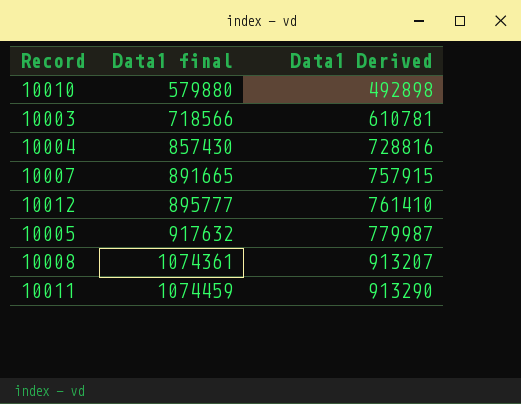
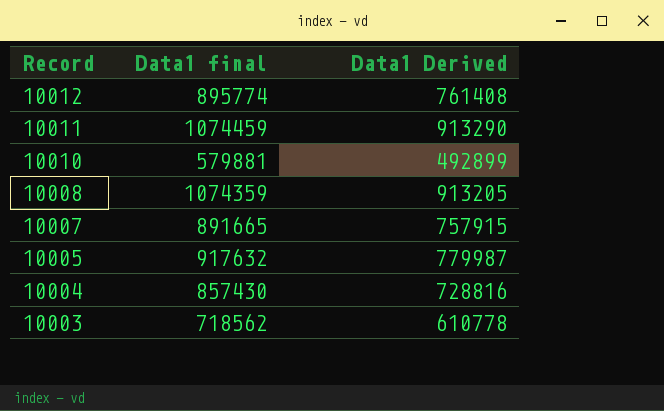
row order: Data1 final ascending -> Record descending
10012 | Data1 final: 895777 -> 895774
10012 | Data1 Derived: 761410 -> 761408
10010 | Data1 final: 579880 -> 579881
10010 | Data1 Derived: 492898 -> 492899
10008 | Data1 final: 1074361 -> 1074359
10008 | Data1 Derived: 913207 -> 913205
10003 | Data1 final: 718566 -> 718562
10003 | Data1 Derived: 610781 -> 610778

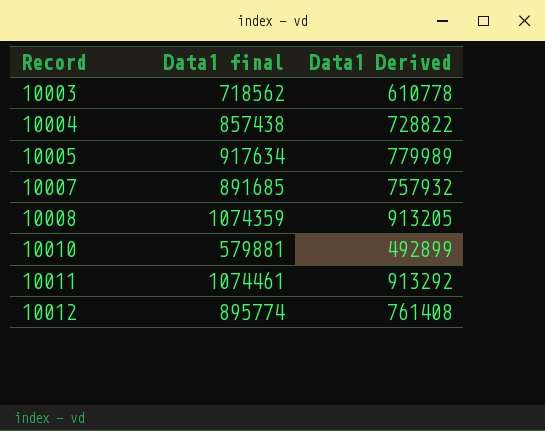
row order: Record descending -> Record ascending
10004 | Data1 final: 857430 -> 857438
10004 | Data1 Derived: 728816 -> 728822
10005 | Data1 final: 917632 -> 917634
10005 | Data1 Derived: 779987 -> 779989
10007 | Data1 final: 891665 -> 891685
10007 | Data1 Derived: 757915 -> 757932
10011 | Data1 final: 1074459 -> 1074461
10011 | Data1 Derived: 913290 -> 913292

